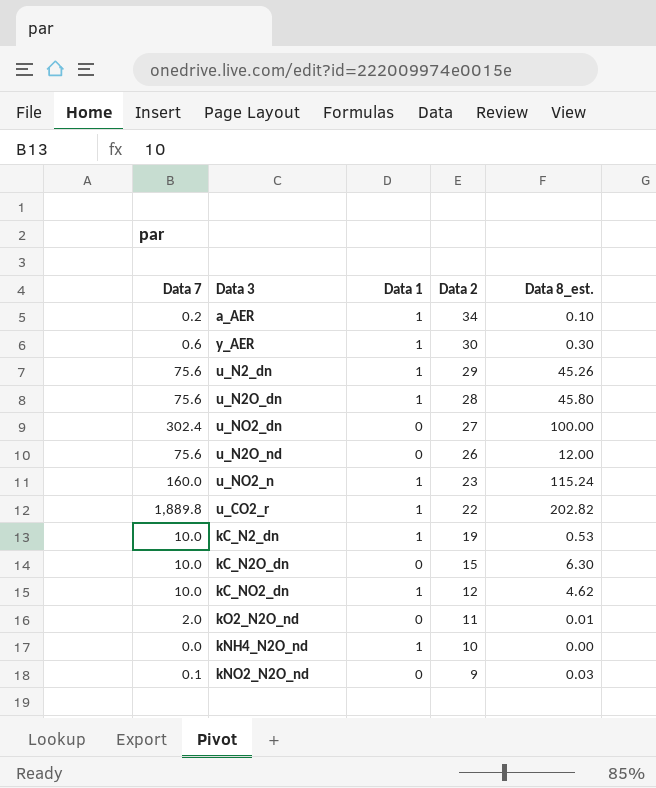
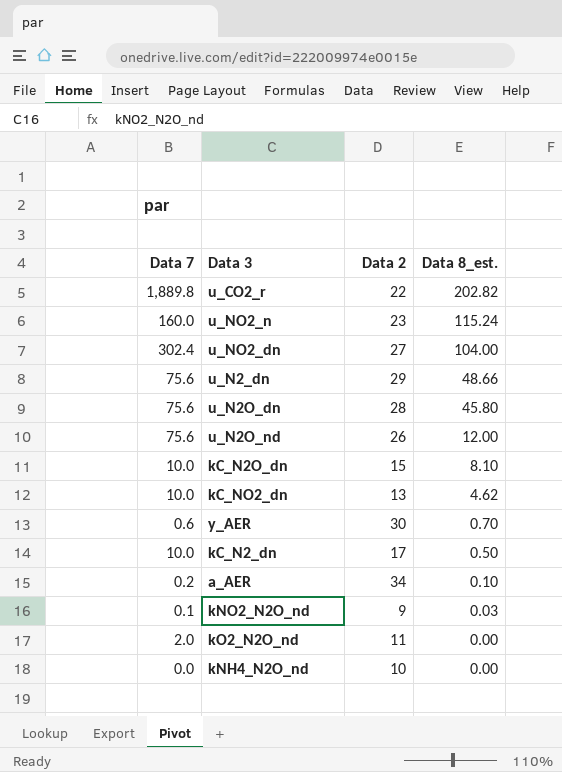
row order: Data 2 descending -> Data 8_est. descending
column Data 1 | position: 3 -> none
u_NO2_dn | Data 8_est.: 100.00 -> 104.00
u_N2_dn | Data 8_est.: 45.26 -> 48.66
kC_N2O_dn | Data 8_est.: 6.30 -> 8.10
kC_NO2_dn | Data 2: 12 -> 13
y_AER | Data 8_est.: 0.30 -> 0.70
kC_N2_dn | Data 2: 19 -> 17
kC_N2_dn | Data 8_est.: 0.53 -> 0.50
kO2_N2O_nd | Data 8_est.: 0.01 -> 0.00

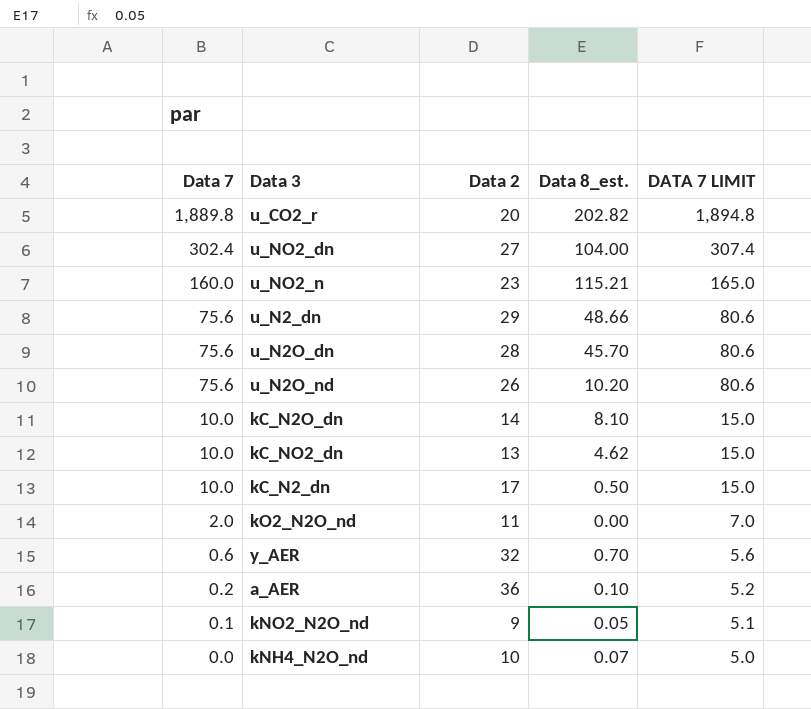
row order: Data 8_est. descending -> Data 7 descending
column DATA 7 LIMIT | formula: none -> [Data 7] + 5
u_CO2_r | Data 2: 22 -> 20
u_NO2_n | Data 8_est.: 115.24 -> 115.21
u_N2O_dn | Data 8_est.: 45.80 -> 45.70
u_N2O_nd | Data 8_est.: 12.00 -> 10.20
kC_N2O_dn | Data 2: 15 -> 14
y_AER | Data 2: 30 -> 32
a_AER | Data 2: 34 -> 36
kNO2_N2O_nd | Data 8_est.: 0.03 -> 0.05
kNH4_N2O_nd | Data 8_est.: 0.00 -> 0.07

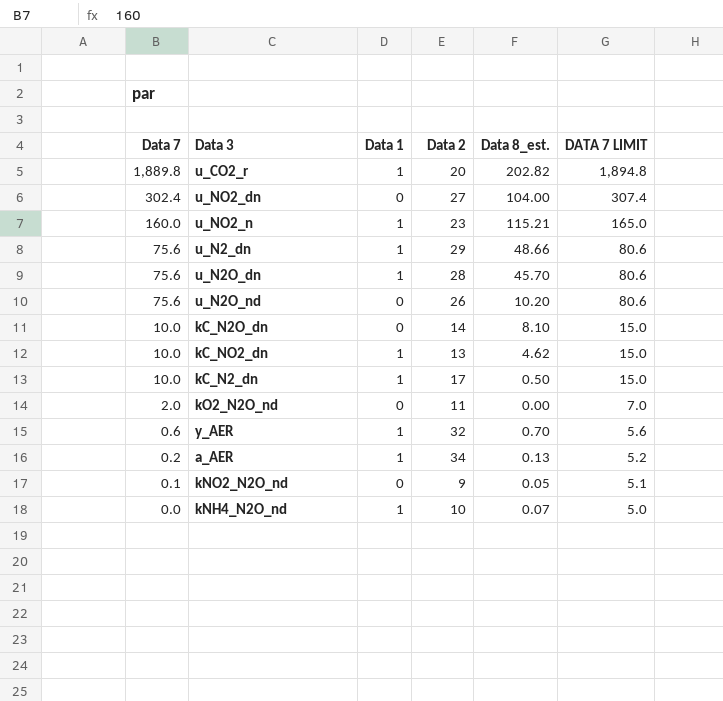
column Data 1 | position: none -> 3
a_AER | Data 2: 36 -> 34
a_AER | Data 8_est.: 0.10 -> 0.13

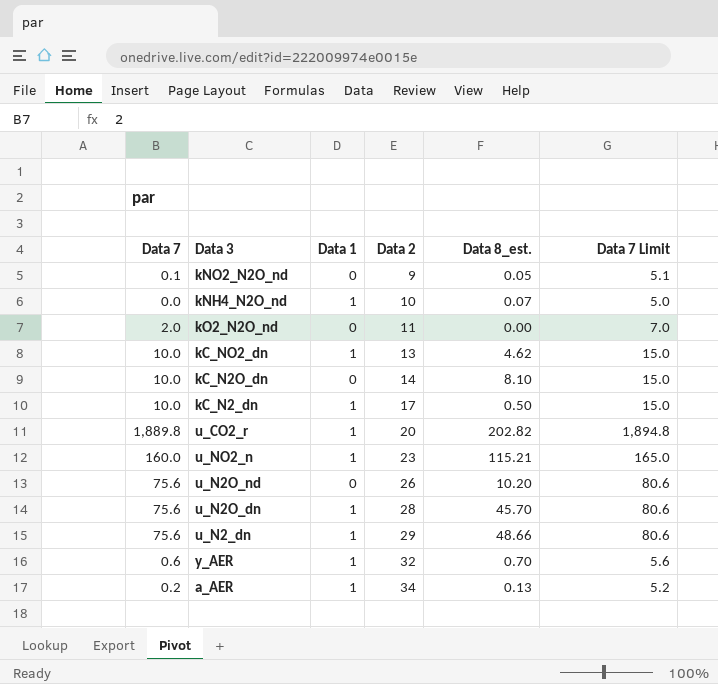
row order: Data 7 descending -> Data 2 ascending
column name: DATA 7 LIMIT -> Data 7 Limit
row u_NO2_dn: 302.4 | 0 | 27 | 104.00 | 307.4 -> none

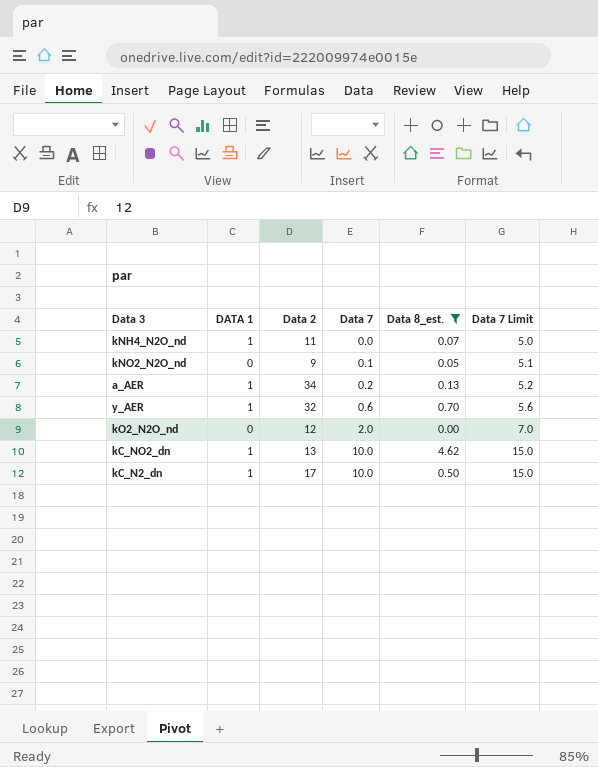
filter: none -> Data 8_est. <= 4.62
row order: Data 2 ascending -> Data 7 ascending
column name: Data 1 -> DATA 1
column Data 7 | position: 1 -> 4
kNH4_N2O_nd | Data 2: 10 -> 11
kO2_N2O_nd | Data 2: 11 -> 12

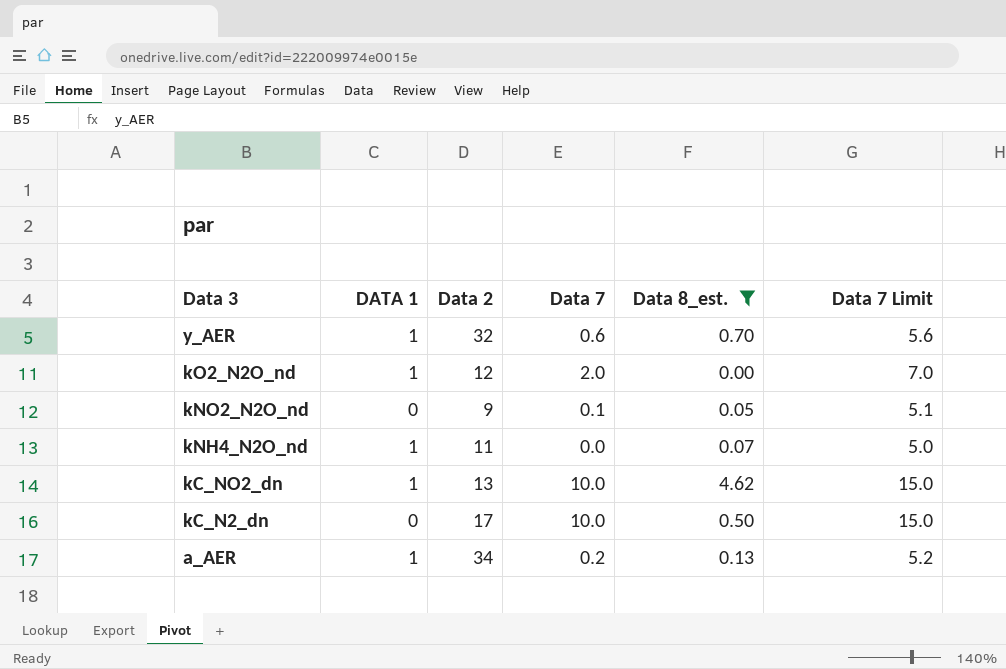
row order: Data 7 ascending -> Data 3 descending
kO2_N2O_nd | DATA 1: 0 -> 1
kC_N2_dn | DATA 1: 1 -> 0

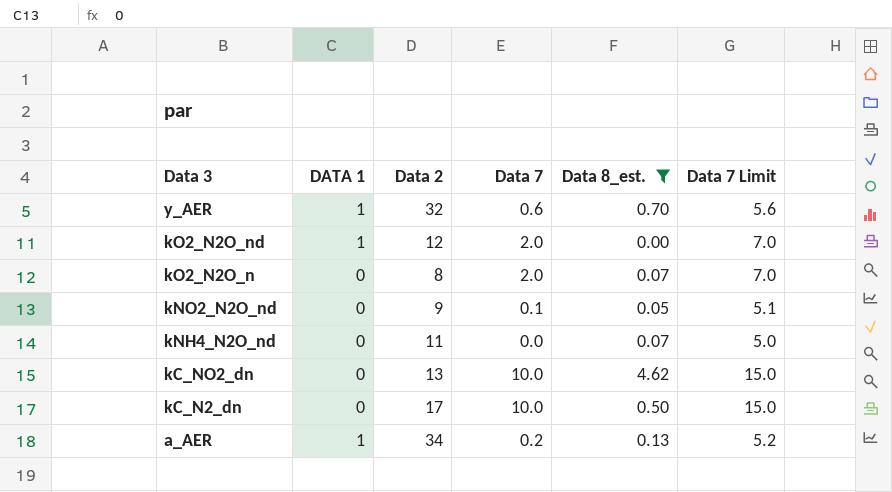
row kO2_N2O_n: none -> 0 | 8 | 2.0 | 0.07 | 7.0
kNH4_N2O_nd | DATA 1: 1 -> 0
kC_NO2_dn | DATA 1: 1 -> 0

